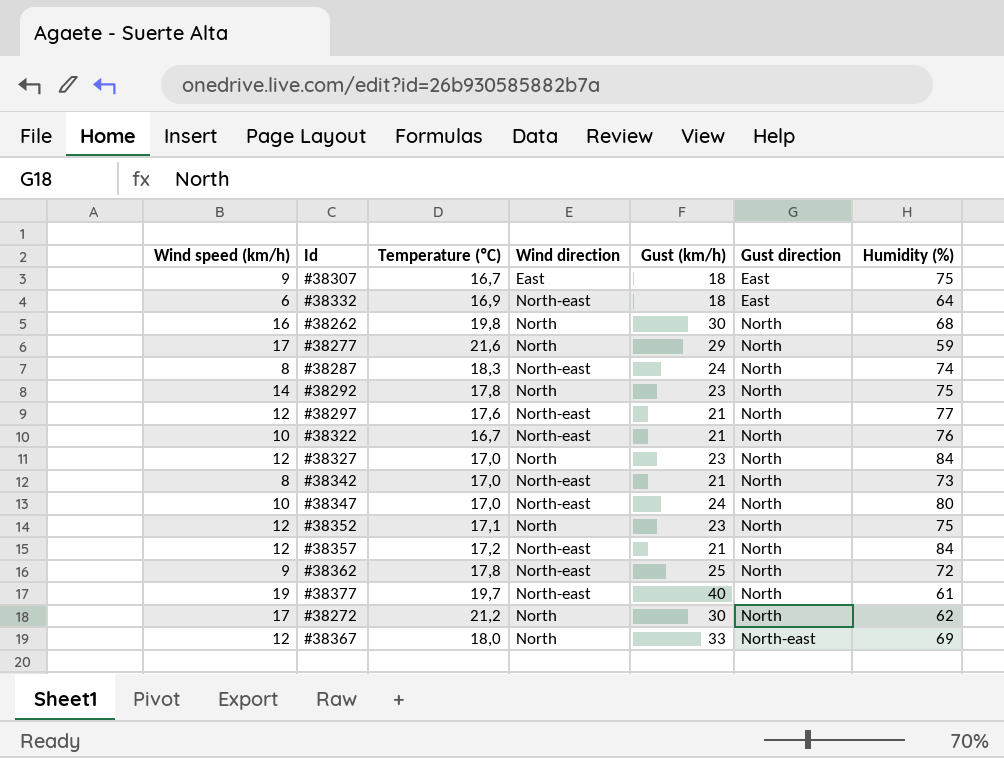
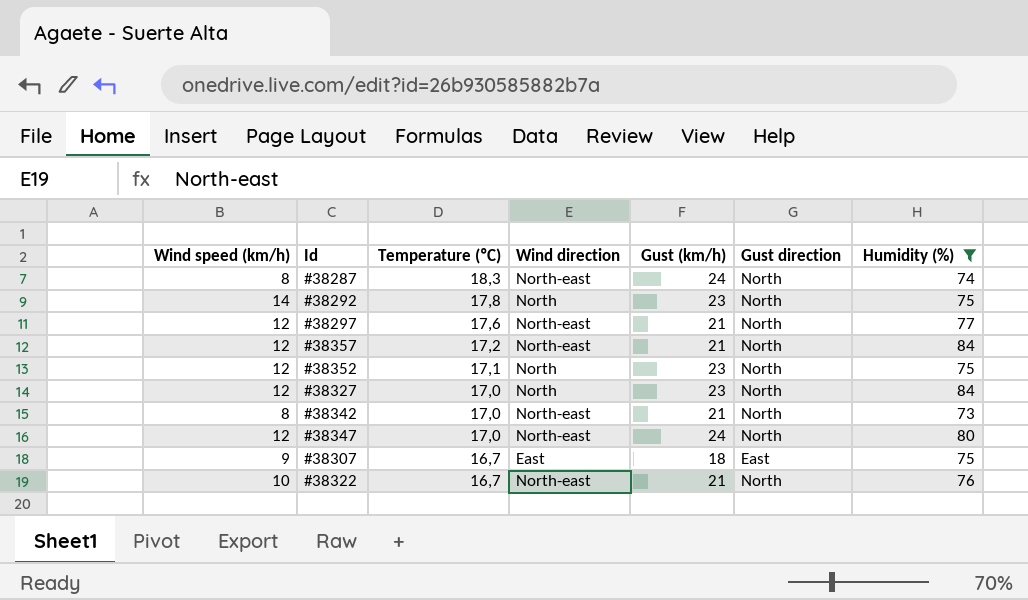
filter: none -> Humidity (%) >= 73
row order: Gust direction ascending -> Temperature (ºC) descending
#38347 | Wind speed (km/h): 10 -> 12

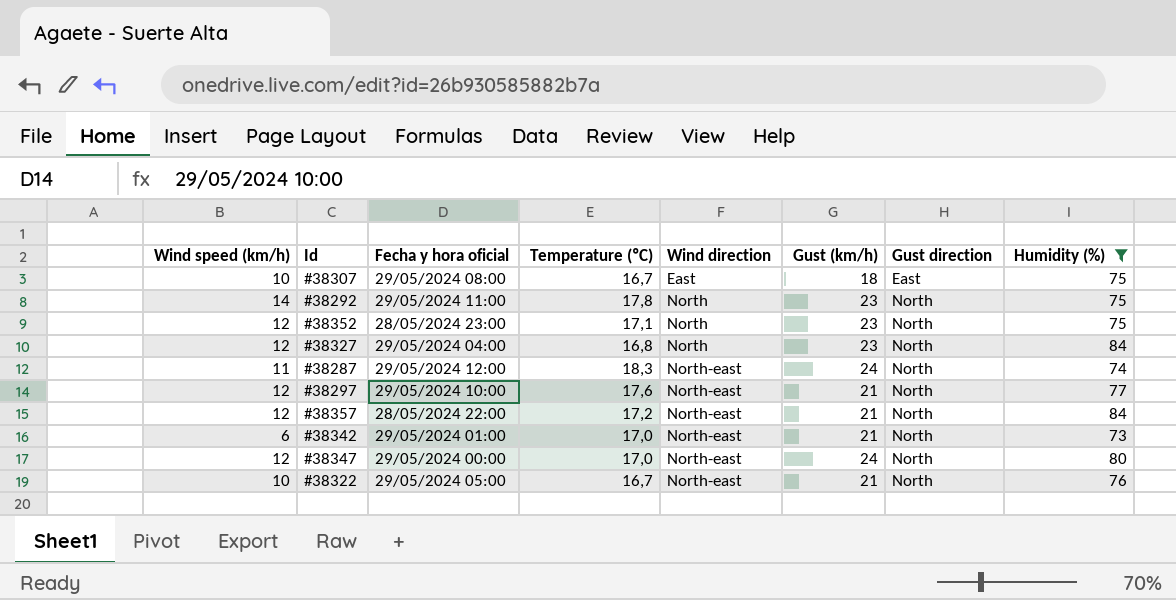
row order: Temperature (ºC) descending -> Wind direction ascending
column Fecha y hora oficial | position: none -> 3
#38307 | Wind speed (km/h): 9 -> 10
#38327 | Temperature (ºC): 17,0 -> 16,8
#38287 | Wind speed (km/h): 8 -> 11
#38342 | Wind speed (km/h): 8 -> 6

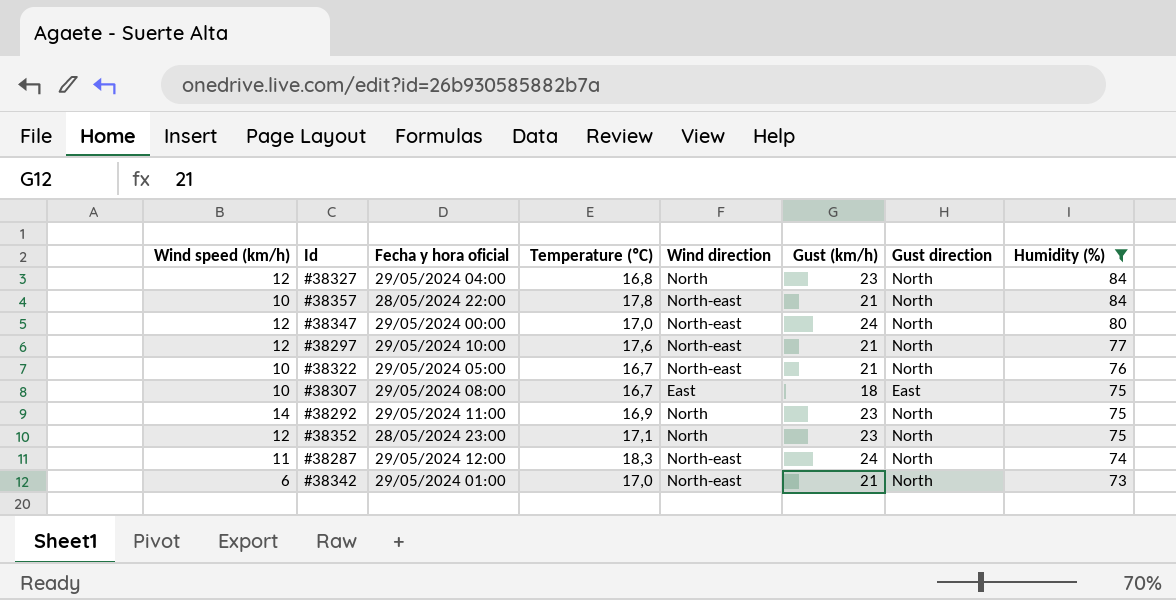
row order: Wind direction ascending -> Humidity (%) descending
#38357 | Wind speed (km/h): 12 -> 10
#38357 | Temperature (ºC): 17,2 -> 17,8
#38292 | Temperature (ºC): 17,8 -> 16,9

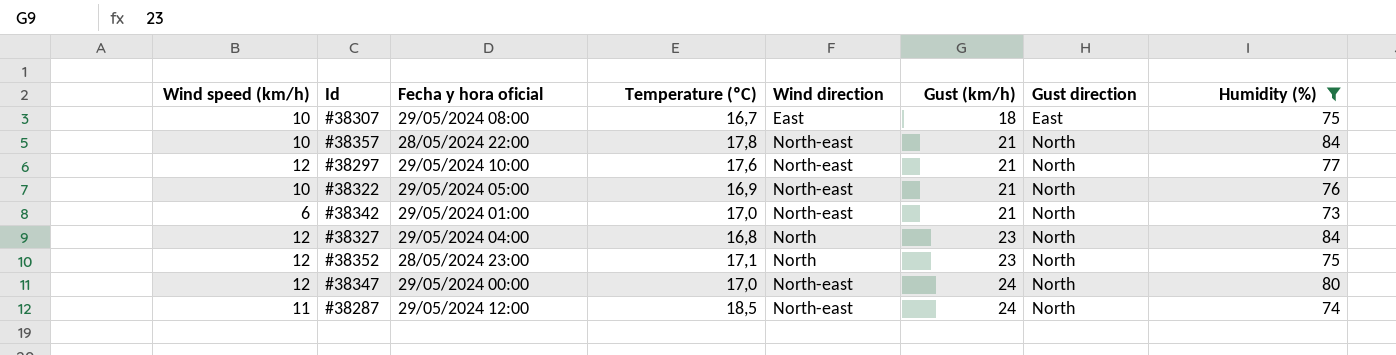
row order: Humidity (%) descending -> Gust (km/h) ascending
row #38292: 14 | 29/05/2024 11:00 | 16,9 | North | 23 | North | 75 -> none
#38322 | Temperature (ºC): 16,7 -> 16,9
#38287 | Temperature (ºC): 18,3 -> 18,5

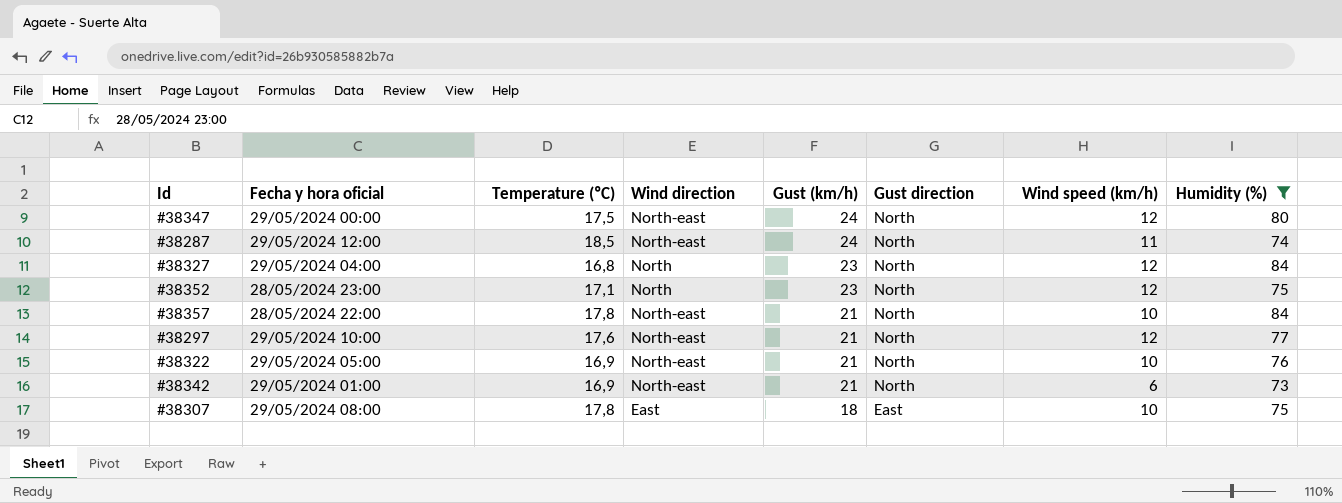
row order: Gust (km/h) ascending -> Gust (km/h) descending
column Wind speed (km/h) | position: 1 -> 7
#38347 | Temperature (ºC): 17,0 -> 17,5
#38342 | Temperature (ºC): 17,0 -> 16,9
#38307 | Temperature (ºC): 16,7 -> 17,8

